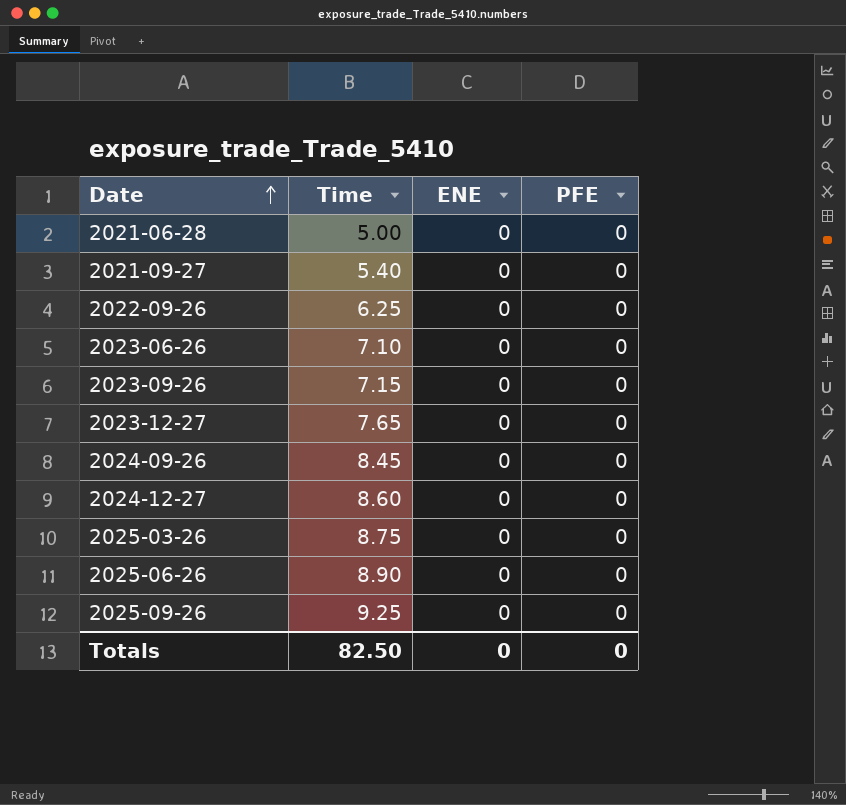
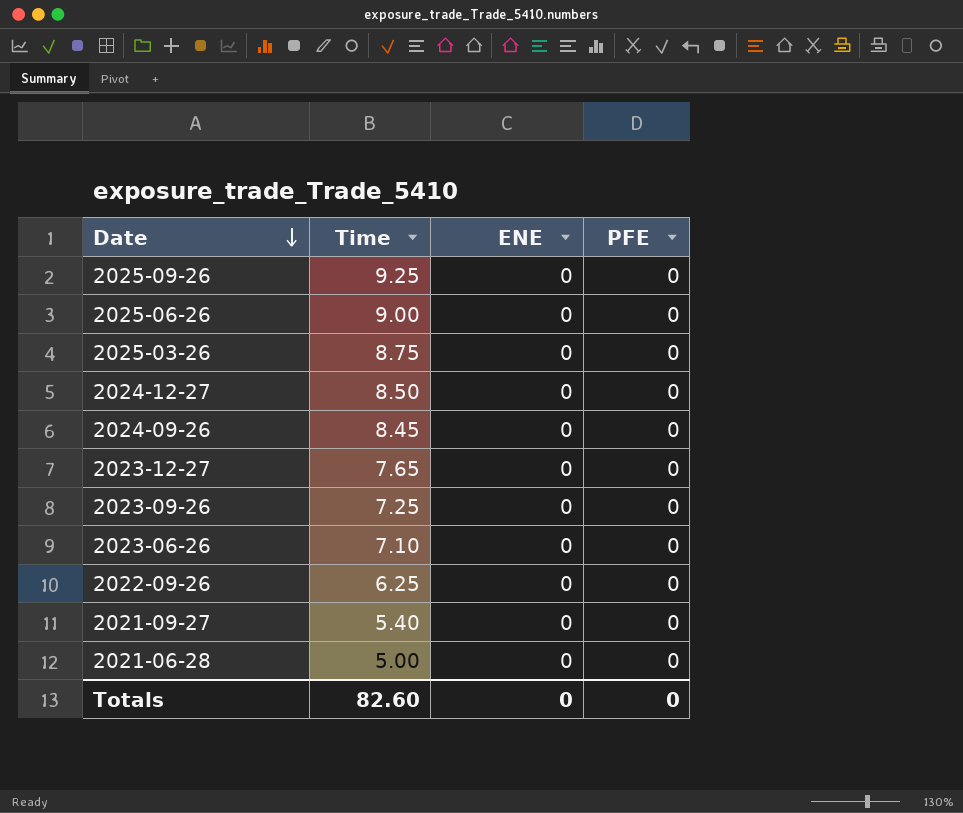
row order: Date ascending -> Date descending
2025-06-26 | Time: 8.90 -> 9.00
2024-12-27 | Time: 8.60 -> 8.50
2023-09-26 | Time: 7.15 -> 7.25
Totals | Time: 82.50 -> 82.60

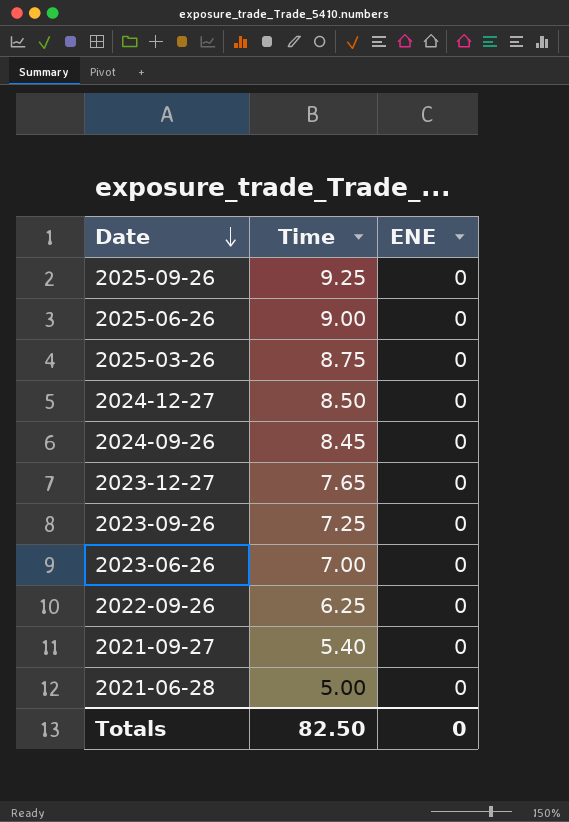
column PFE | position: 4 -> none
2023-06-26 | Time: 7.10 -> 7.00
Totals | Time: 82.60 -> 82.50

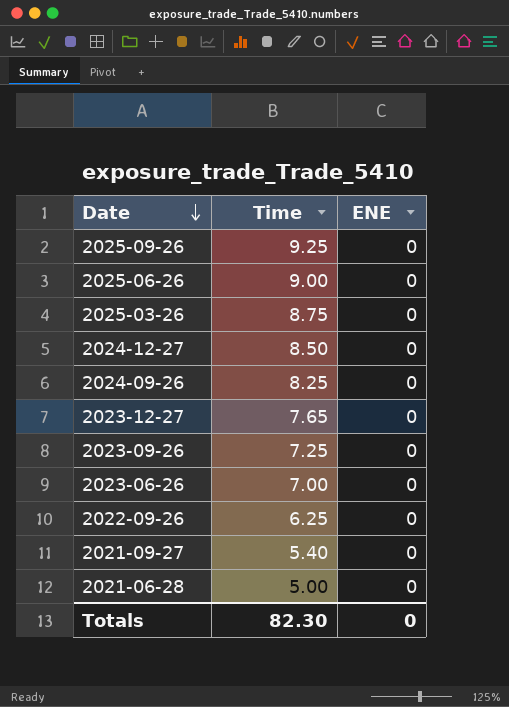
2024-09-26 | Time: 8.45 -> 8.25
Totals | Time: 82.50 -> 82.30

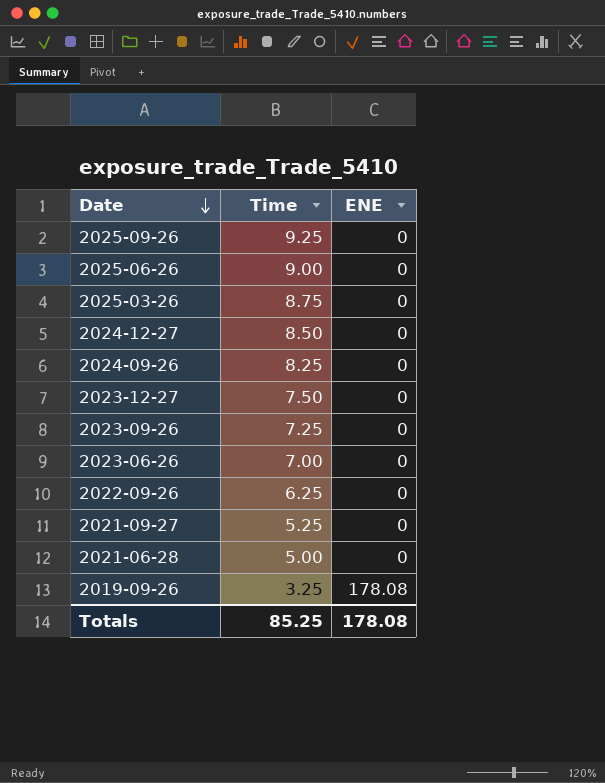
2023-12-27 | Time: 7.65 -> 7.50
2021-09-27 | Time: 5.40 -> 5.25
row 2019-09-26: none -> 3.25 | 178.08
Totals | Time: 82.30 -> 85.25
Totals | ENE: 0 -> 178.08

